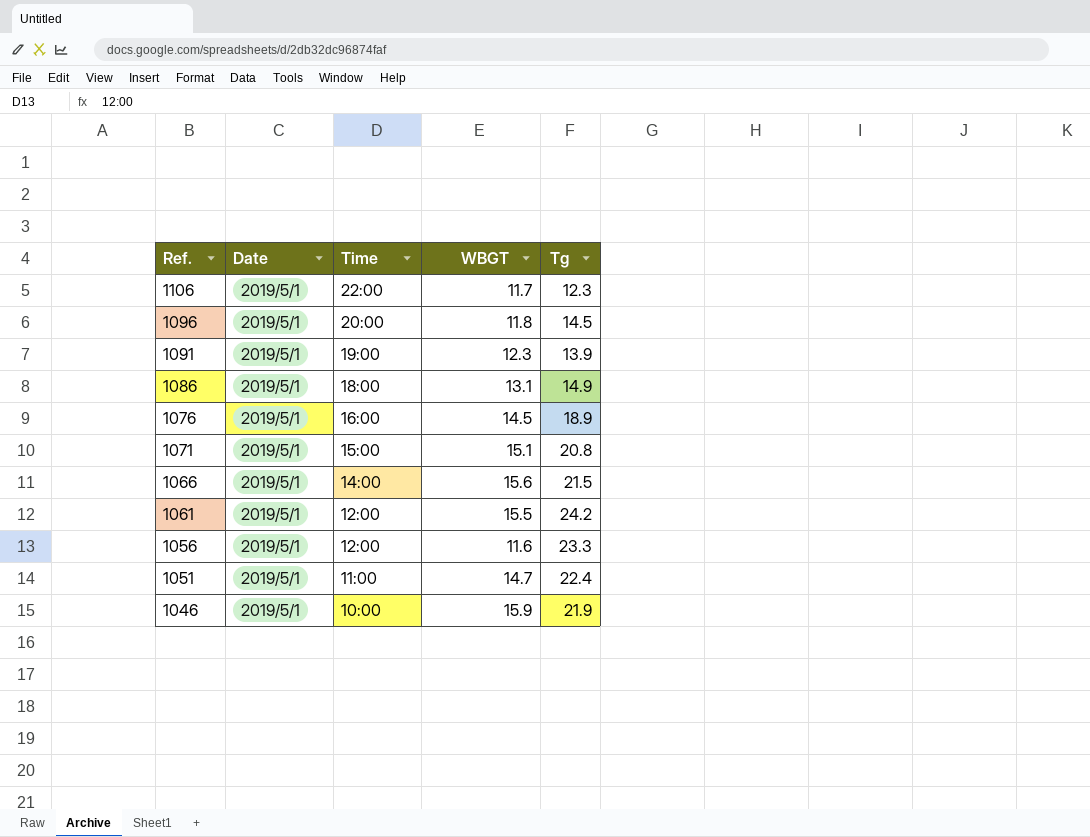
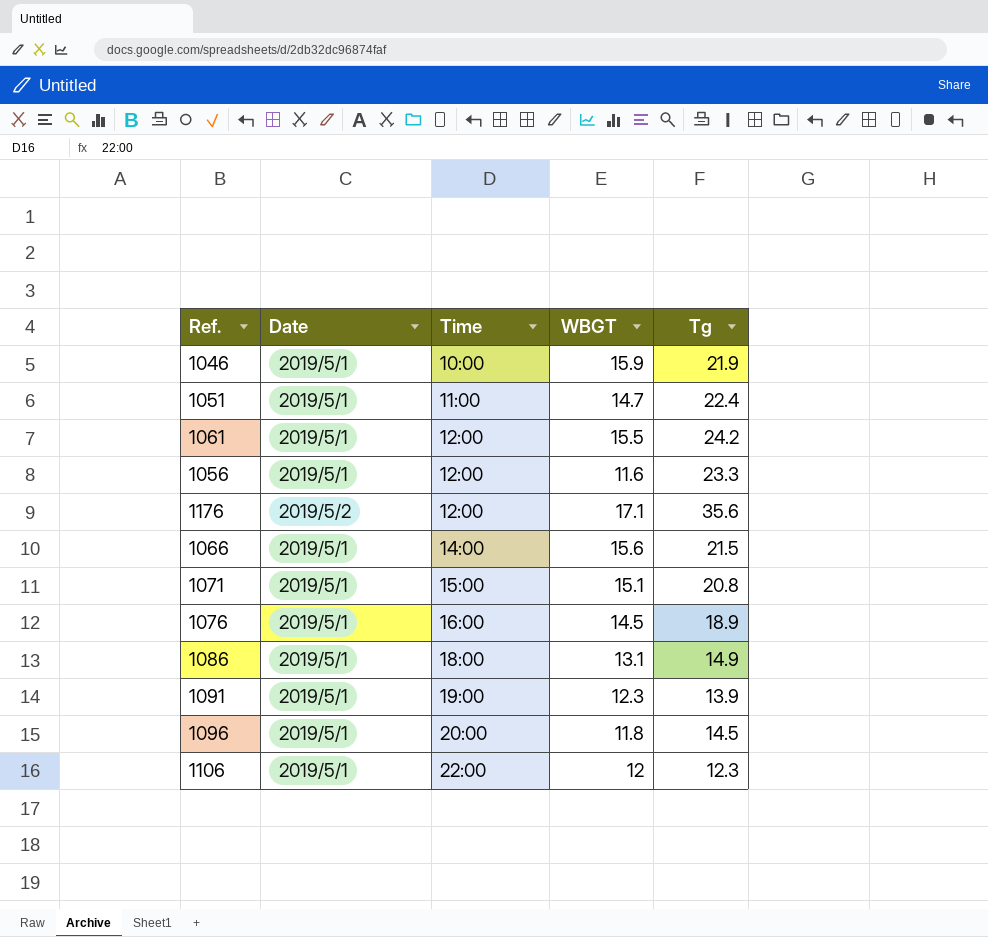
row order: Ref. descending -> Time ascending
row 1176: none -> 2019/5/2 | 12:00 | 17.1 | 35.6
1106 | WBGT: 11.7 -> 12

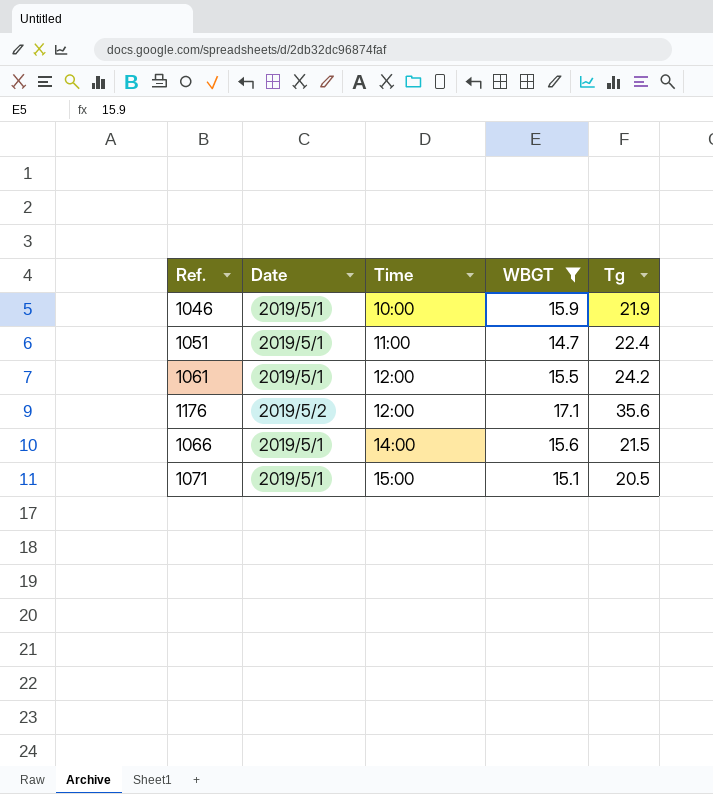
filter: none -> WBGT >= 14.7
1071 | Tg: 20.8 -> 20.5

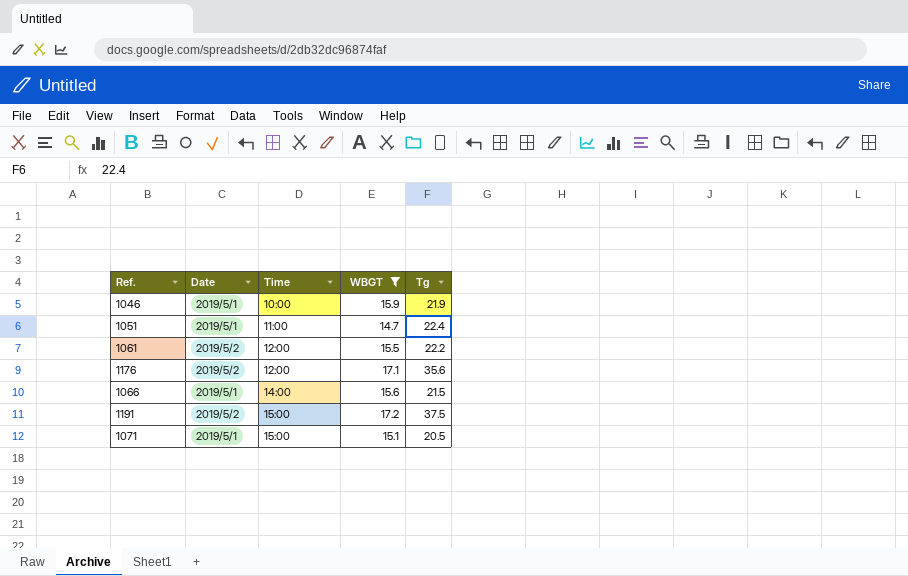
1061 | Date: 2019/5/1 -> 2019/5/2
1061 | Tg: 24.2 -> 22.2
row 1191: none -> 2019/5/2 | 15:00 | 17.2 | 37.5

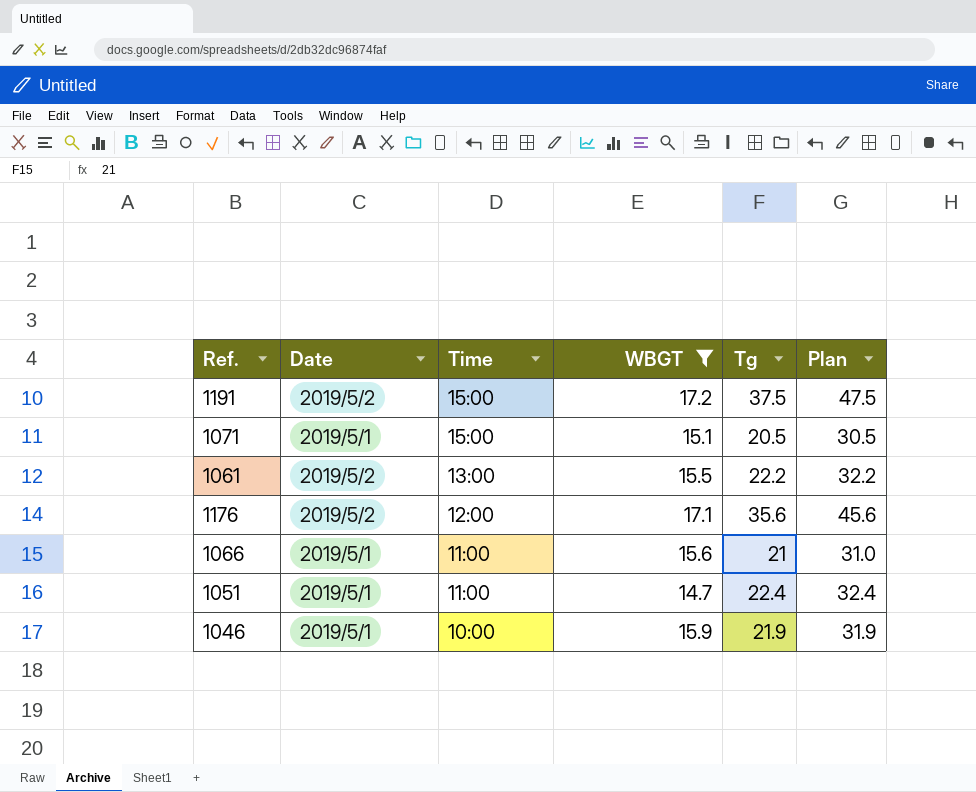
row order: Time ascending -> Time descending
column Plan | formula: none -> [Tg] + 10
1061 | Time: 12:00 -> 13:00
1066 | Time: 14:00 -> 11:00
1066 | Tg: 21.5 -> 21

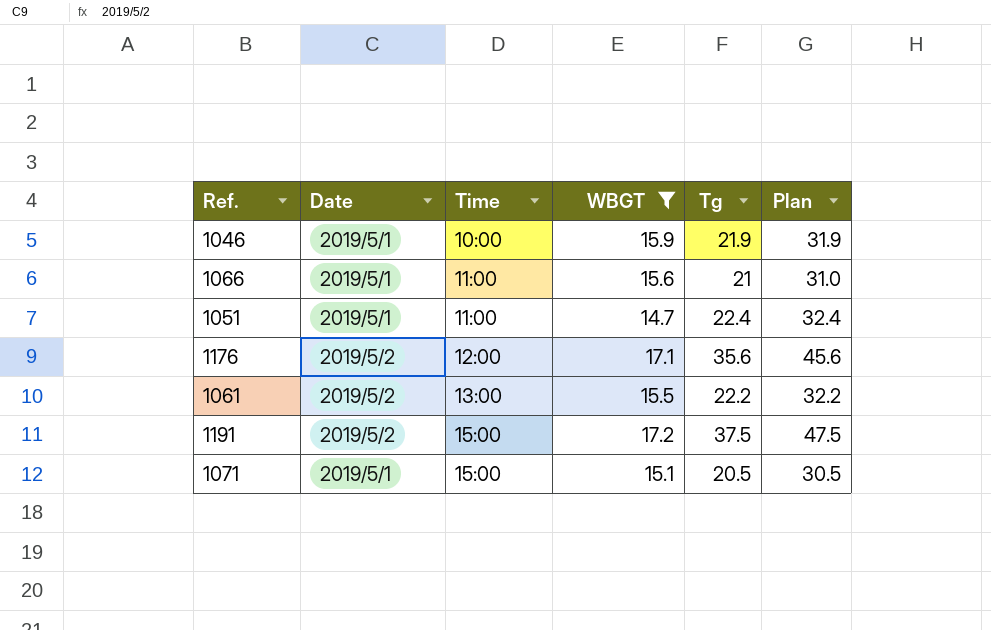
row order: Time descending -> Time ascending

